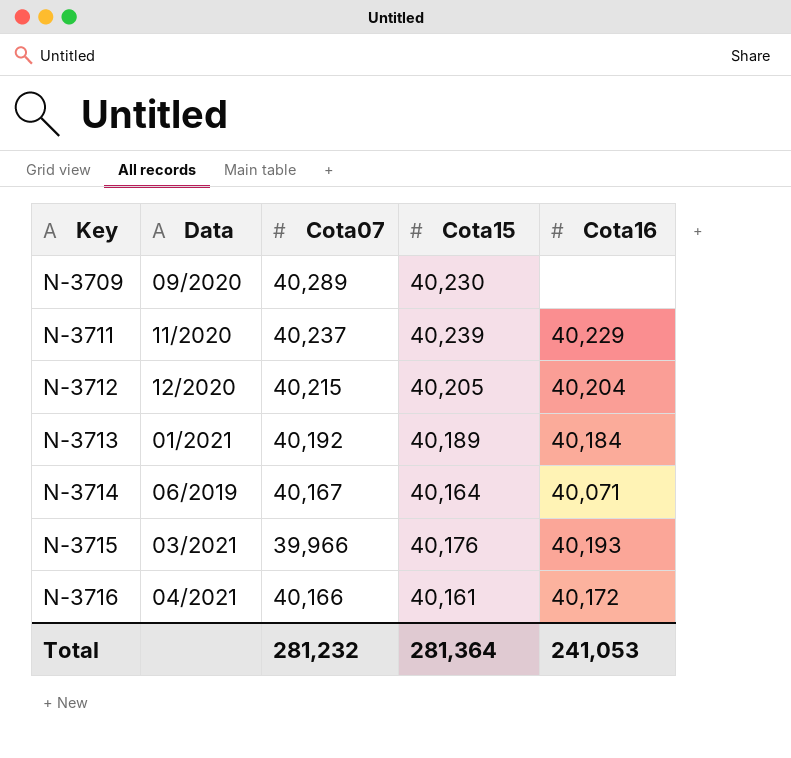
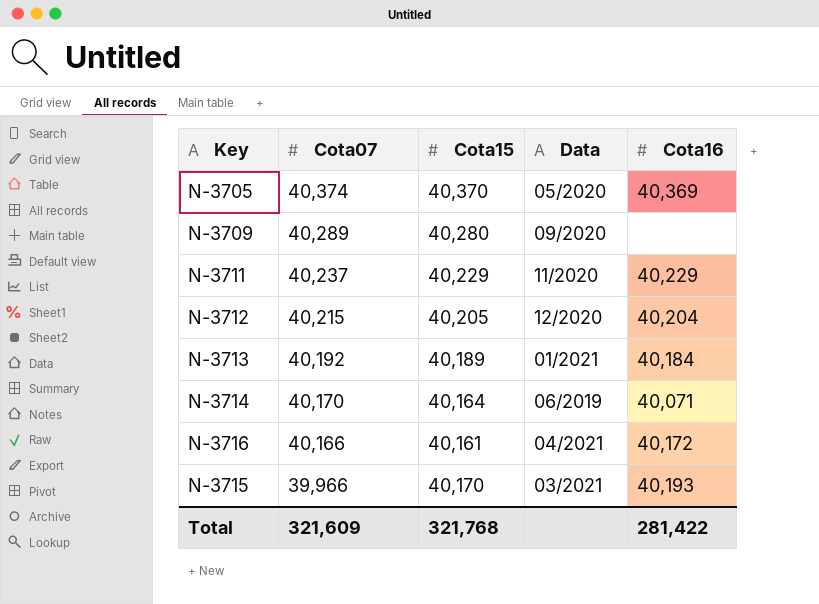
row order: Key ascending -> Cota07 descending
column Data | position: 2 -> 4
row N-3705: none -> 40,374 | 40,370 | 05/2020 | 40,369
N-3709 | Cota15: 40,230 -> 40,280
N-3711 | Cota15: 40,239 -> 40,229
N-3714 | Cota07: 40,167 -> 40,170
N-3715 | Cota15: 40,176 -> 40,170
Total | Cota07: 281,232 -> 321,609
Total | Cota15: 281,364 -> 321,768
Total | Cota16: 241,053 -> 281,422

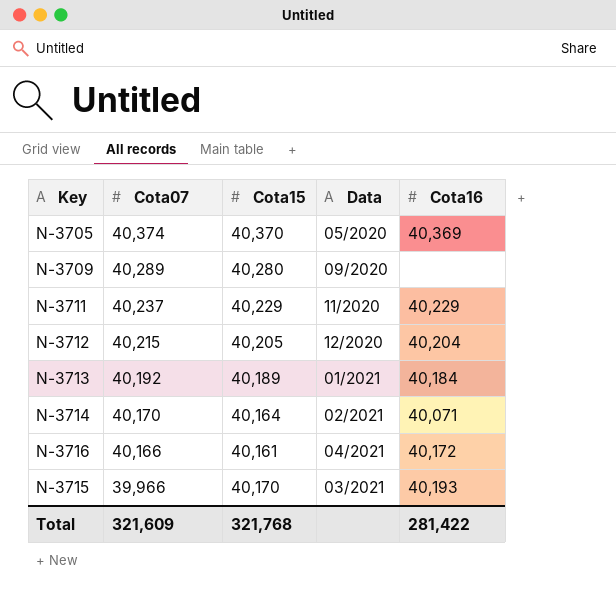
N-3714 | Data: 06/2019 -> 02/2021

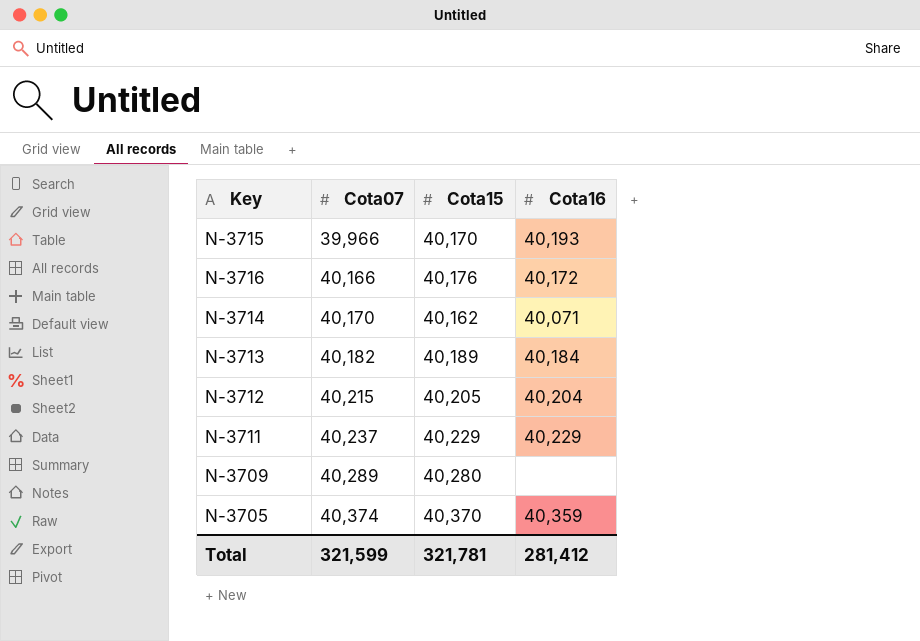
row order: Cota07 descending -> Cota07 ascending
column Data | position: 4 -> none
N-3716 | Cota15: 40,161 -> 40,176
N-3714 | Cota15: 40,164 -> 40,162
N-3713 | Cota07: 40,192 -> 40,182
N-3705 | Cota16: 40,369 -> 40,359
Total | Cota07: 321,609 -> 321,599
Total | Cota15: 321,768 -> 321,781
Total | Cota16: 281,422 -> 281,412

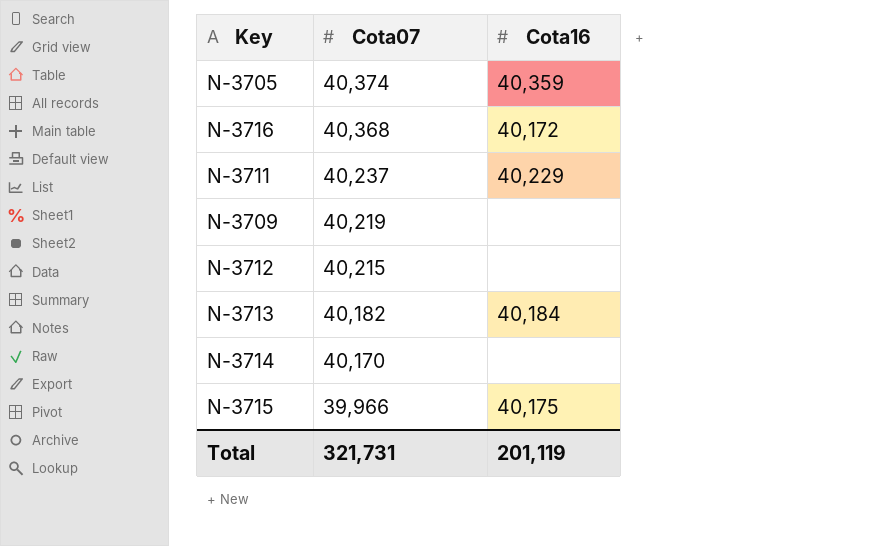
row order: Cota07 ascending -> Cota07 descending
column Cota15 | position: 3 -> none
N-3716 | Cota07: 40,166 -> 40,368
N-3709 | Cota07: 40,289 -> 40,219
N-3712 | Cota16: 40,204 -> none
N-3714 | Cota16: 40,071 -> none
N-3715 | Cota16: 40,193 -> 40,175
Total | Cota07: 321,599 -> 321,731
Total | Cota16: 281,412 -> 201,119

